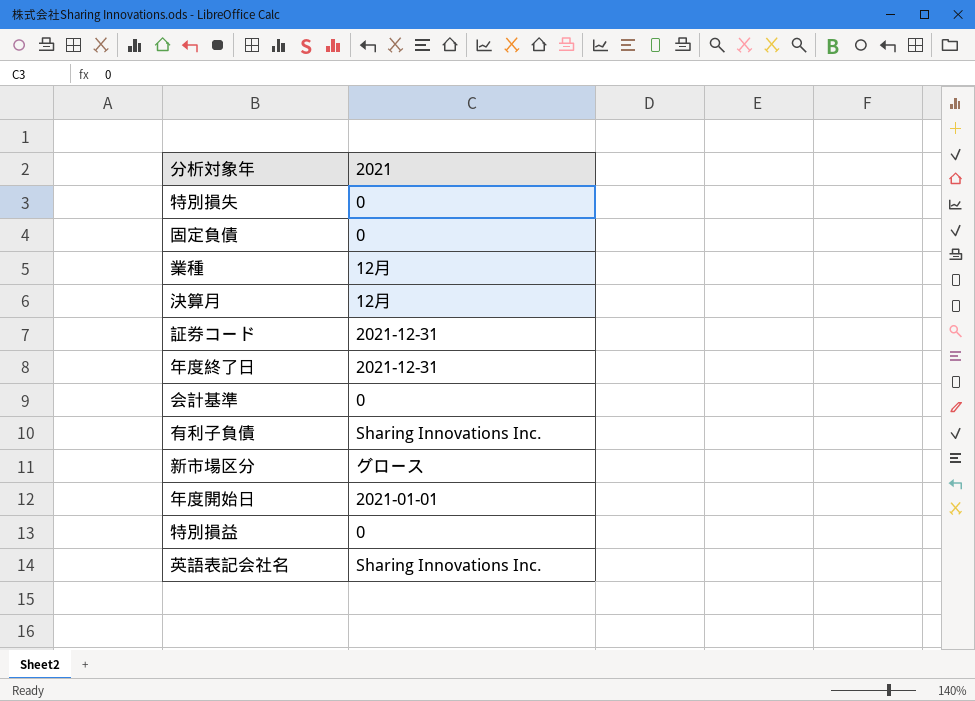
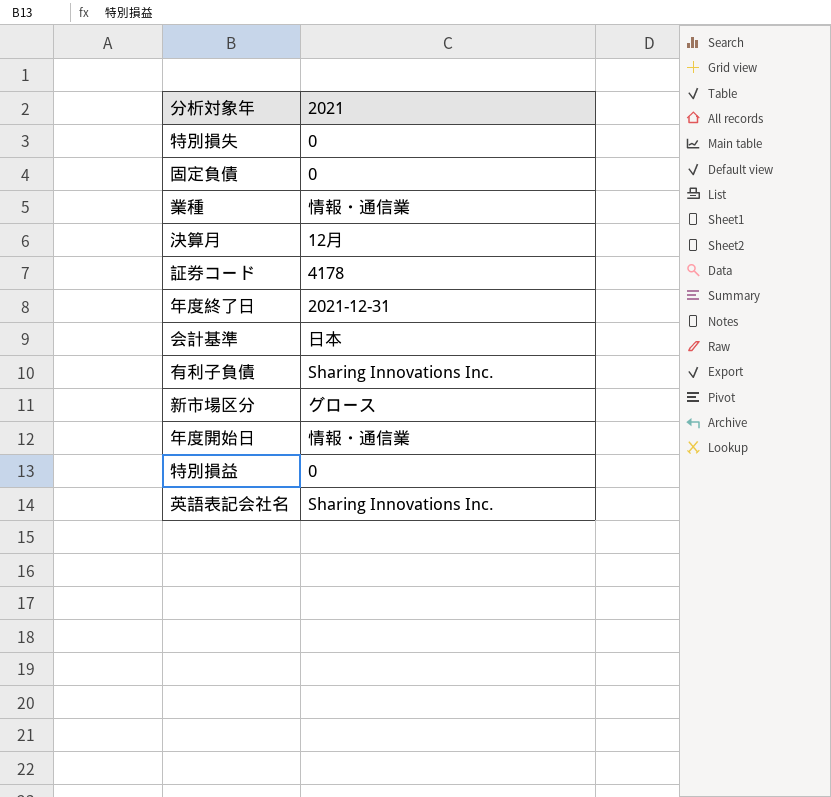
業種 | 2021: 12月 -> 情報・通信業
証券コード | 2021: 2021-12-31 -> 4178
会計基準 | 2021: 0 -> 日本
年度開始日 | 2021: 2021-01-01 -> 情報・通信業

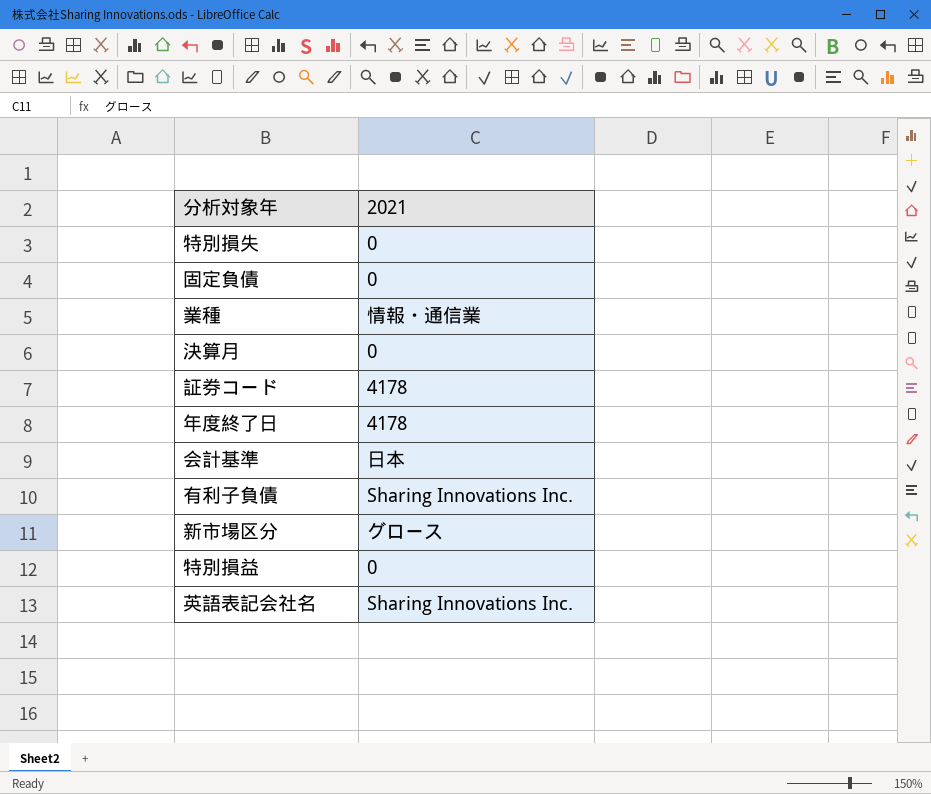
row 年度開始日: 情報・通信業 -> none
決算月 | 2021: 12月 -> 0
年度終了日 | 2021: 2021-12-31 -> 4178

